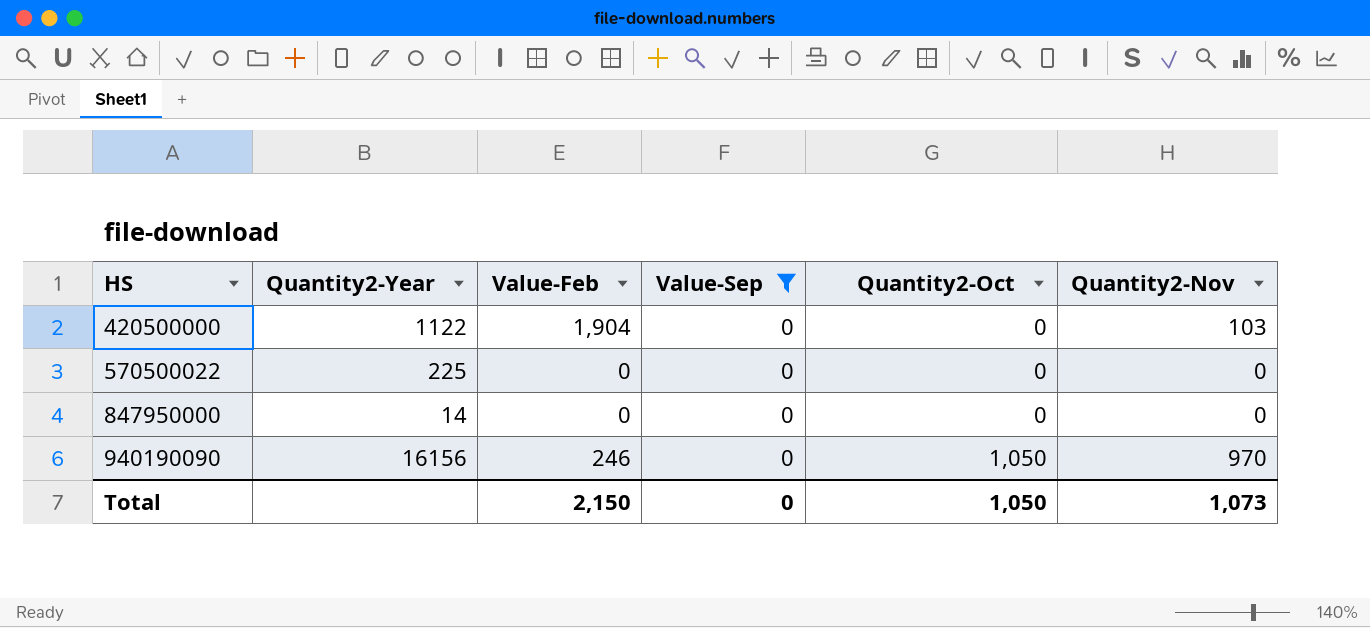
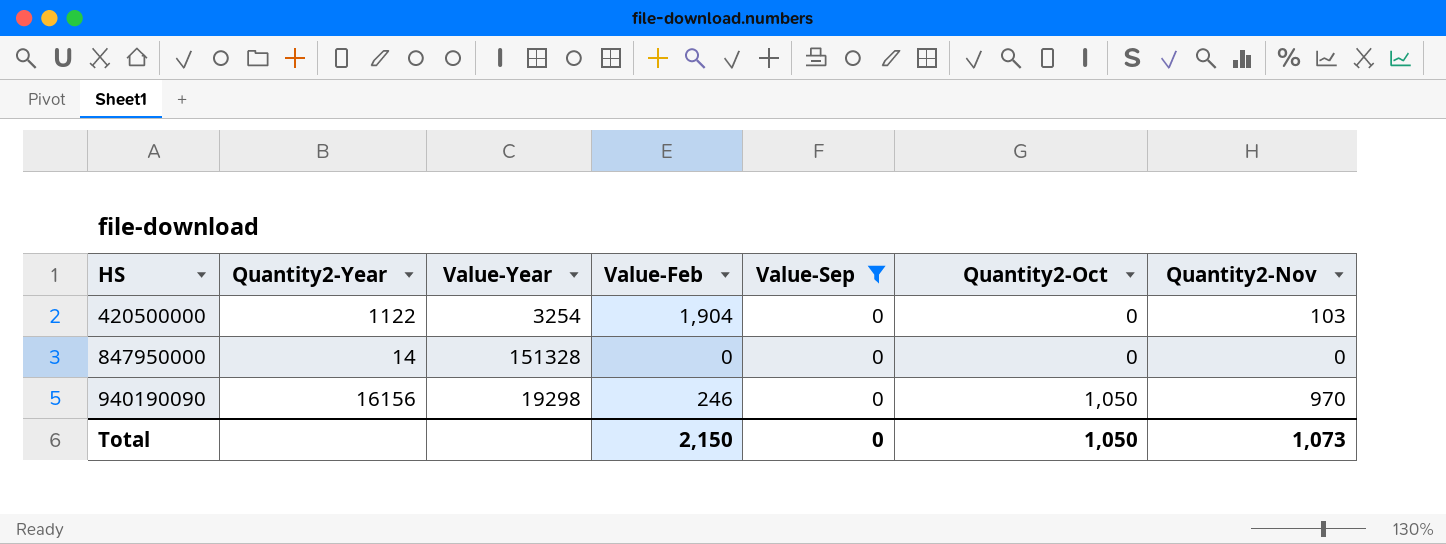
column Value-Year | position: none -> 3
row 570500022: 225 | 0 | 0 | 0 | 0 -> none

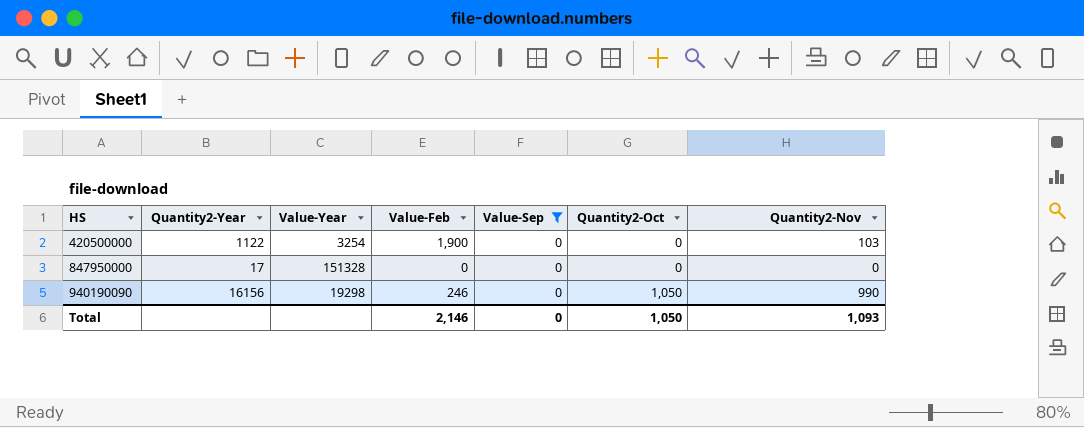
420500000 | Value-Feb: 1,904 -> 1,900
847950000 | Quantity2-Year: 14 -> 17
940190090 | Quantity2-Nov: 970 -> 990
Total | Value-Feb: 2,150 -> 2,146
Total | Quantity2-Nov: 1,073 -> 1,093

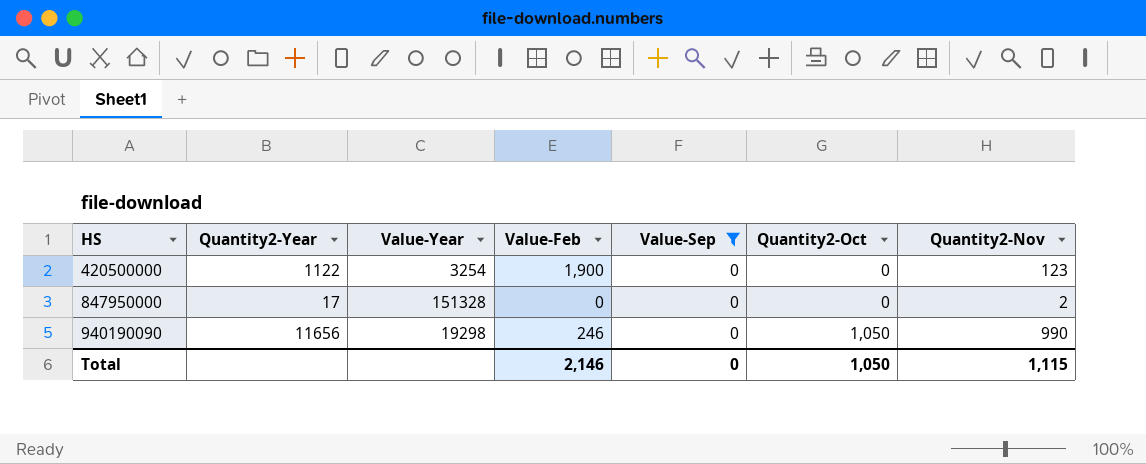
420500000 | Quantity2-Nov: 103 -> 123
847950000 | Quantity2-Nov: 0 -> 2
940190090 | Quantity2-Year: 16156 -> 11656
Total | Quantity2-Nov: 1,093 -> 1,115

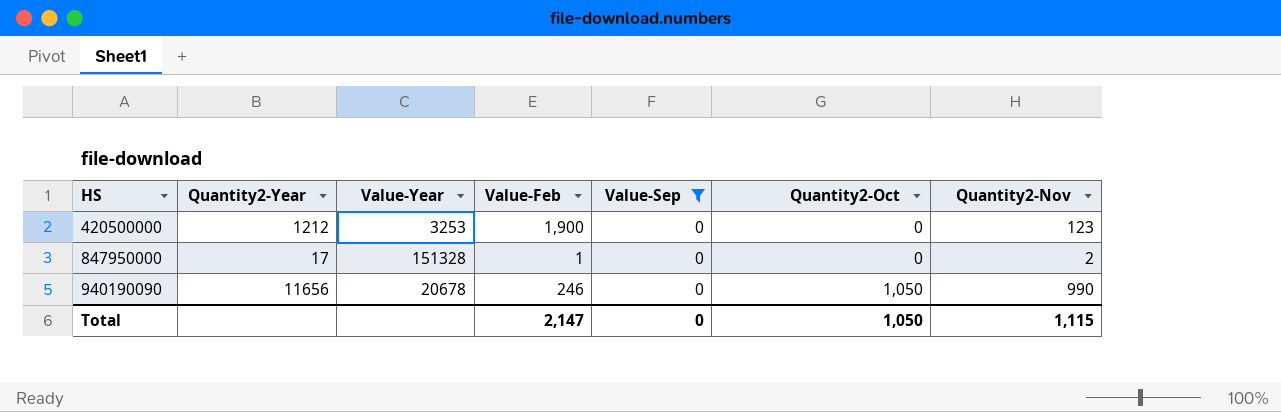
420500000 | Quantity2-Year: 1122 -> 1212
420500000 | Value-Year: 3254 -> 3253
847950000 | Value-Feb: 0 -> 1
940190090 | Value-Year: 19298 -> 20678
Total | Value-Feb: 2,146 -> 2,147

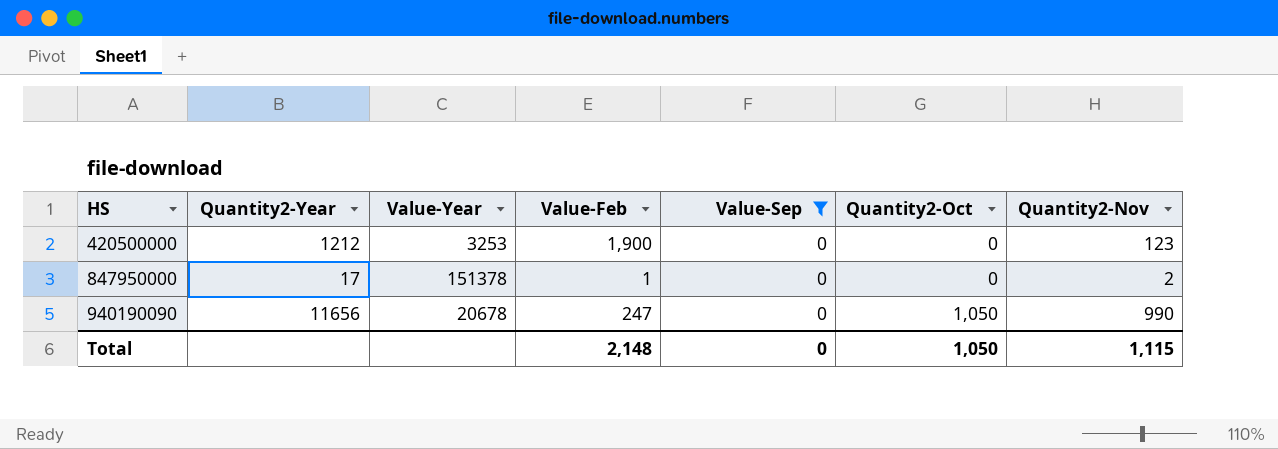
847950000 | Value-Year: 151328 -> 151378
940190090 | Value-Feb: 246 -> 247
Total | Value-Feb: 2,147 -> 2,148

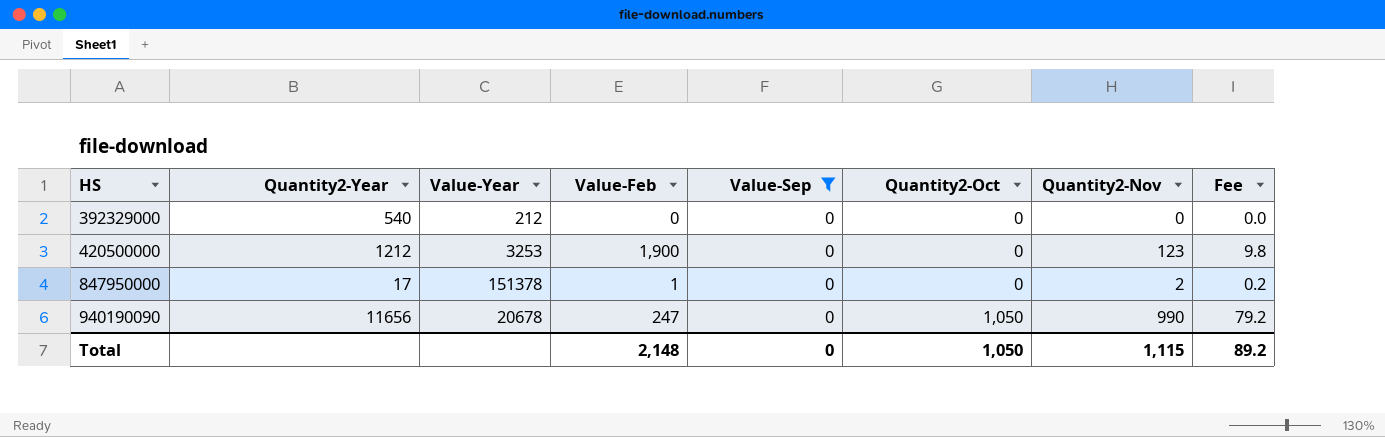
column Fee | formula: none -> [Quantity2-Nov] * 0.08
row 392329000: none -> 540 | 212 | 0 | 0 | 0 | 0 | 0.0

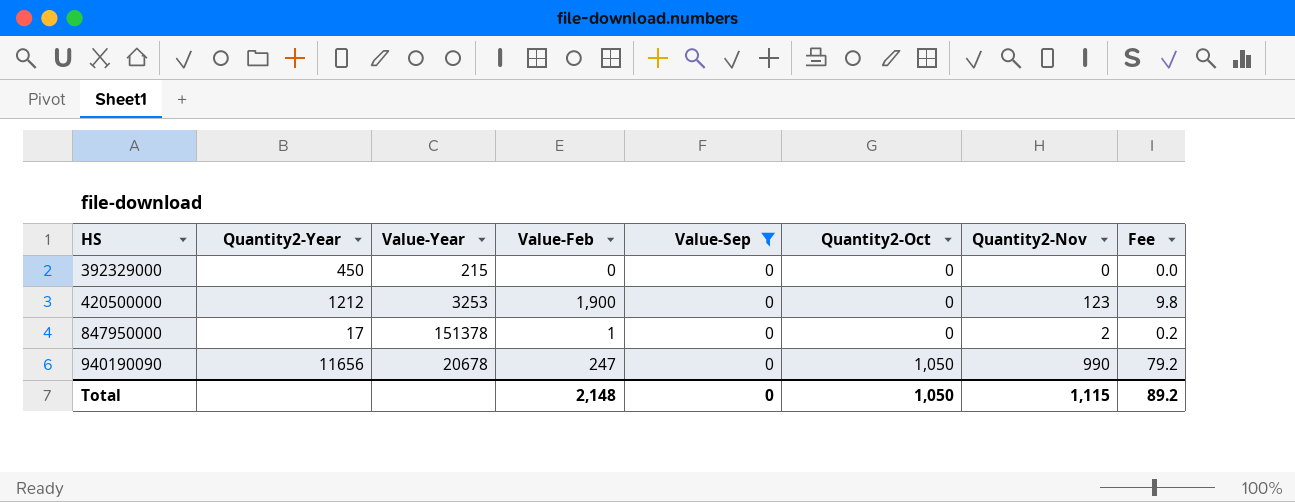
392329000 | Quantity2-Year: 540 -> 450
392329000 | Value-Year: 212 -> 215

